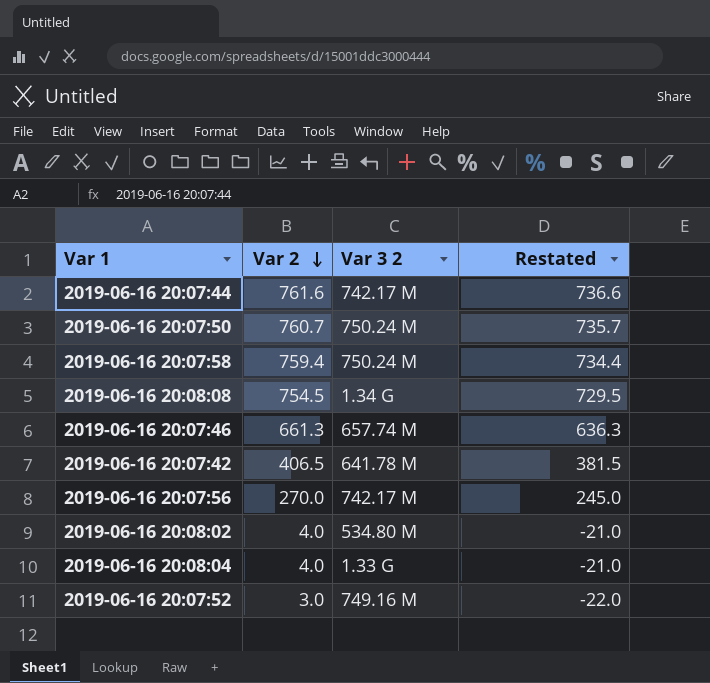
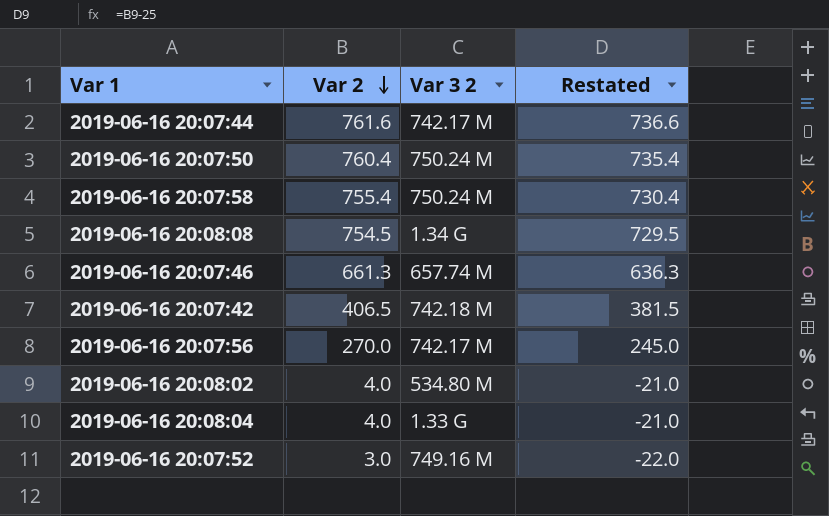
2019-06-16 20:07:50 | Var 2: 760.7 -> 760.4
2019-06-16 20:07:50 | Restated: 735.7 -> 735.4
2019-06-16 20:07:58 | Var 2: 759.4 -> 755.4
2019-06-16 20:07:58 | Restated: 734.4 -> 730.4
2019-06-16 20:07:42 | Var 3 2: 641.78 M -> 742.18 M

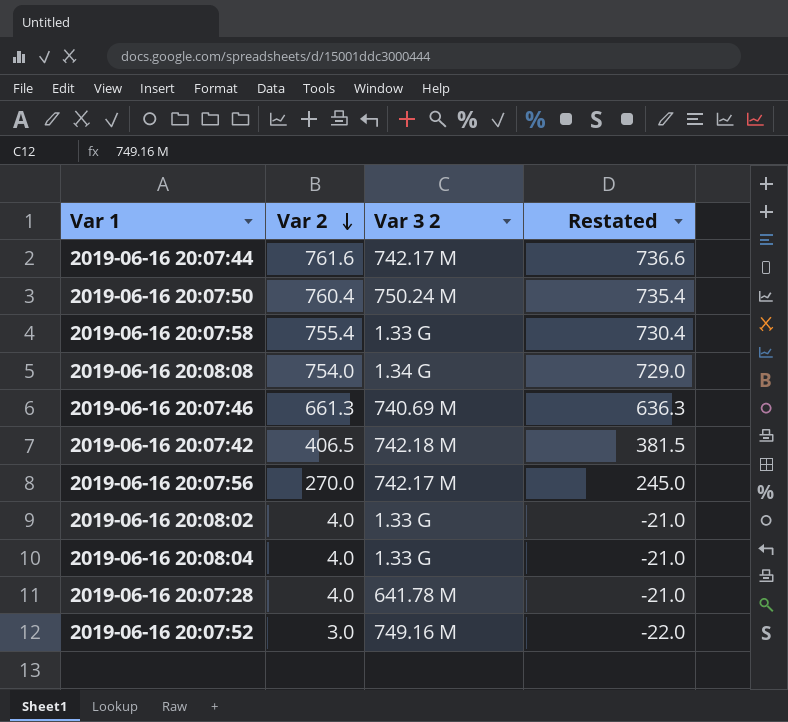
2019-06-16 20:07:58 | Var 3 2: 750.24 M -> 1.33 G
2019-06-16 20:08:08 | Var 2: 754.5 -> 754.0
2019-06-16 20:08:08 | Restated: 729.5 -> 729.0
2019-06-16 20:07:46 | Var 3 2: 657.74 M -> 740.69 M
2019-06-16 20:08:02 | Var 3 2: 534.80 M -> 1.33 G
row 2019-06-16 20:07:28: none -> 4.0 | 641.78 M | -21.0

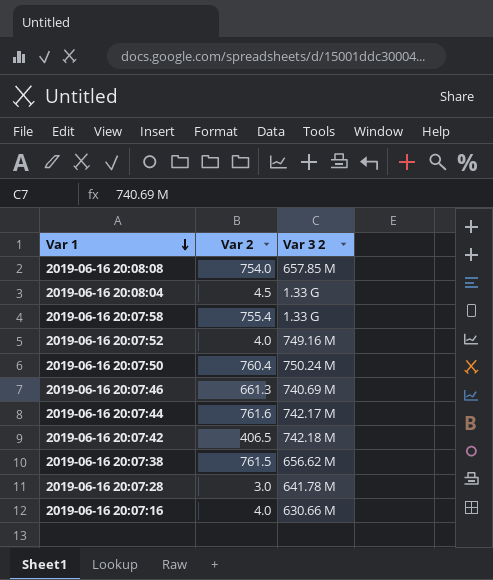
row order: Var 2 descending -> Var 1 descending
column Restated | formula: [Var 2] - 25 -> none
row 2019-06-16 20:07:56: 270.0 | 742.17 M | 245.0 -> none
row 2019-06-16 20:08:02: 4.0 | 1.33 G | -21.0 -> none
2019-06-16 20:08:08 | Var 3 2: 1.34 G -> 657.85 M
2019-06-16 20:08:04 | Var 2: 4.0 -> 4.5
2019-06-16 20:07:52 | Var 2: 3.0 -> 4.0
row 2019-06-16 20:07:38: none -> 761.5 | 656.62 M
2019-06-16 20:07:28 | Var 2: 4.0 -> 3.0
row 2019-06-16 20:07:16: none -> 4.0 | 630.66 M

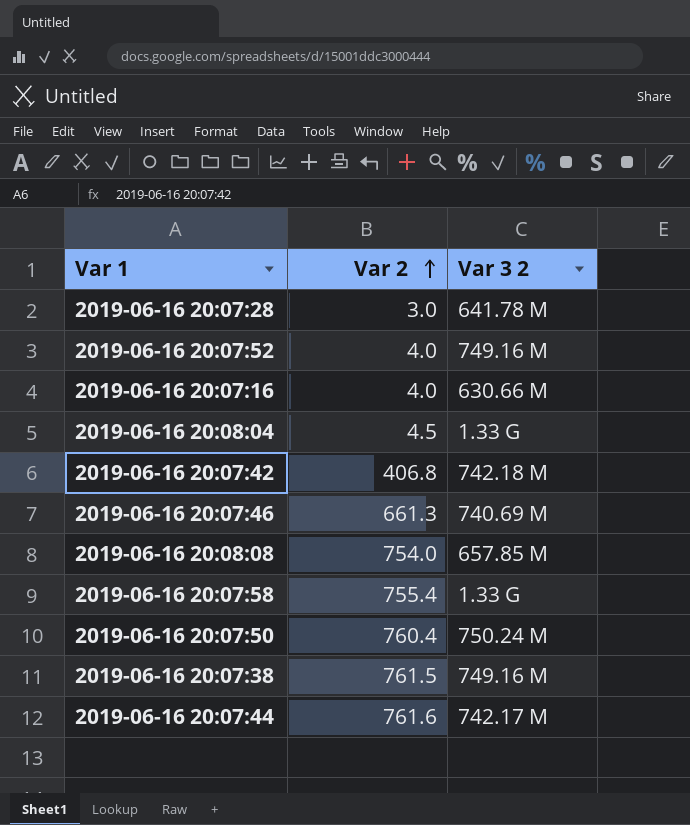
row order: Var 1 descending -> Var 2 ascending
2019-06-16 20:07:42 | Var 2: 406.5 -> 406.8
2019-06-16 20:07:38 | Var 3 2: 656.62 M -> 749.16 M

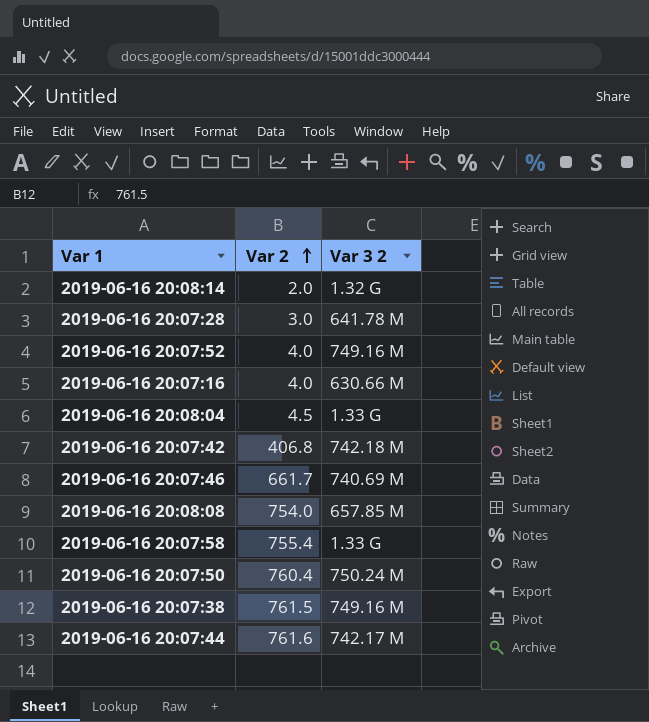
row 2019-06-16 20:08:14: none -> 2.0 | 1.32 G
2019-06-16 20:07:46 | Var 2: 661.3 -> 661.7

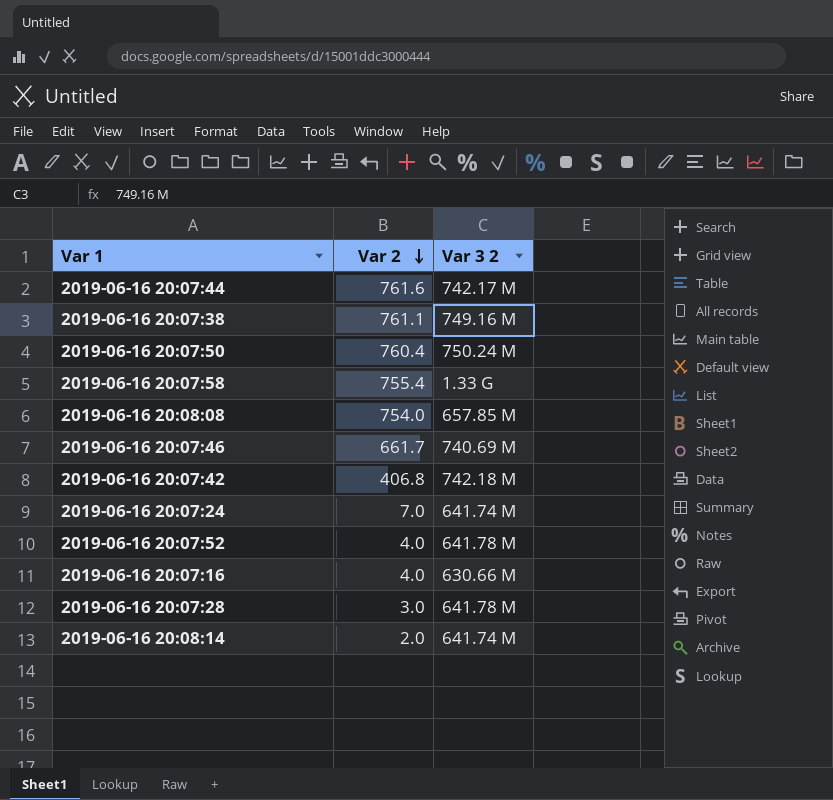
row order: Var 2 ascending -> Var 2 descending
row 2019-06-16 20:08:04: 4.5 | 1.33 G -> none
2019-06-16 20:07:38 | Var 2: 761.5 -> 761.1
row 2019-06-16 20:07:24: none -> 7.0 | 641.74 M
2019-06-16 20:07:52 | Var 3 2: 749.16 M -> 641.78 M
2019-06-16 20:08:14 | Var 3 2: 1.32 G -> 641.74 M

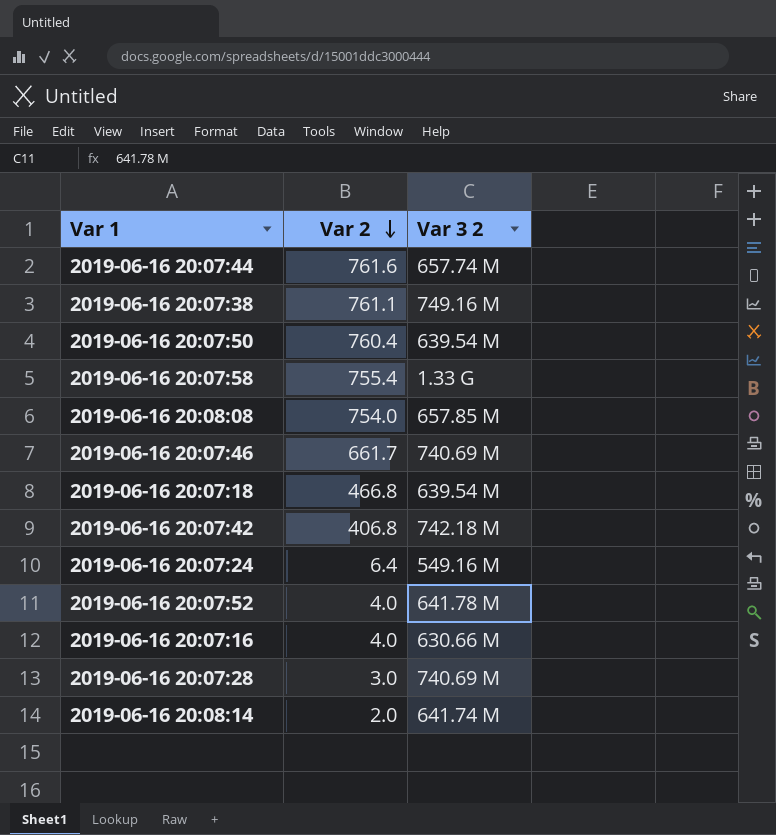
2019-06-16 20:07:44 | Var 3 2: 742.17 M -> 657.74 M
2019-06-16 20:07:50 | Var 3 2: 750.24 M -> 639.54 M
row 2019-06-16 20:07:18: none -> 466.8 | 639.54 M
2019-06-16 20:07:24 | Var 2: 7.0 -> 6.4
2019-06-16 20:07:24 | Var 3 2: 641.74 M -> 549.16 M
2019-06-16 20:07:28 | Var 3 2: 641.78 M -> 740.69 M

